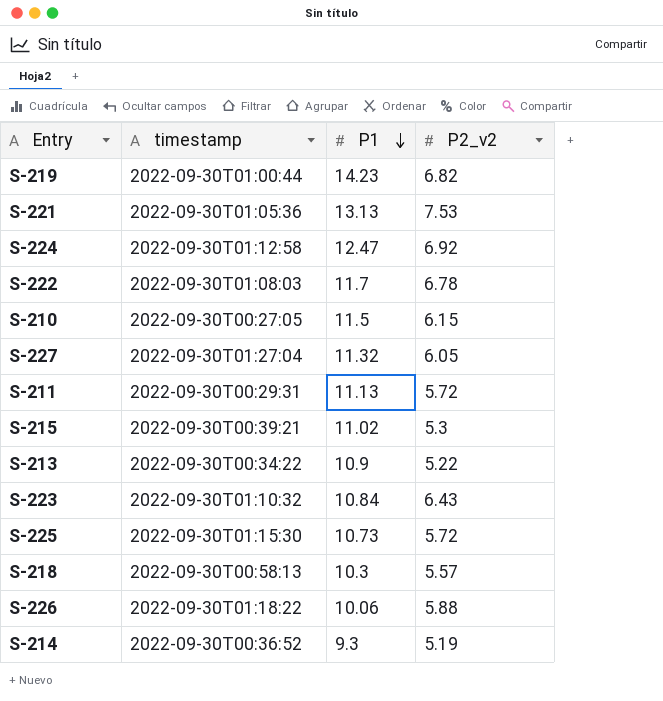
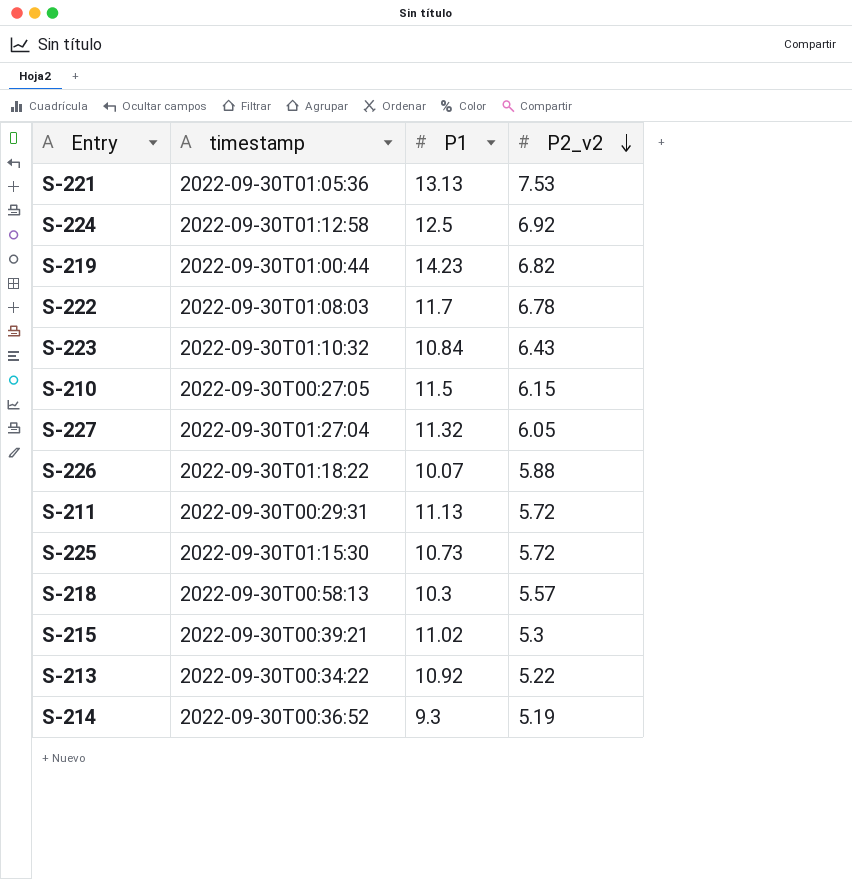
row order: P1 descending -> P2_v2 descending
S-224 | P1: 12.47 -> 12.5
S-226 | P1: 10.06 -> 10.07
S-213 | P1: 10.9 -> 10.92

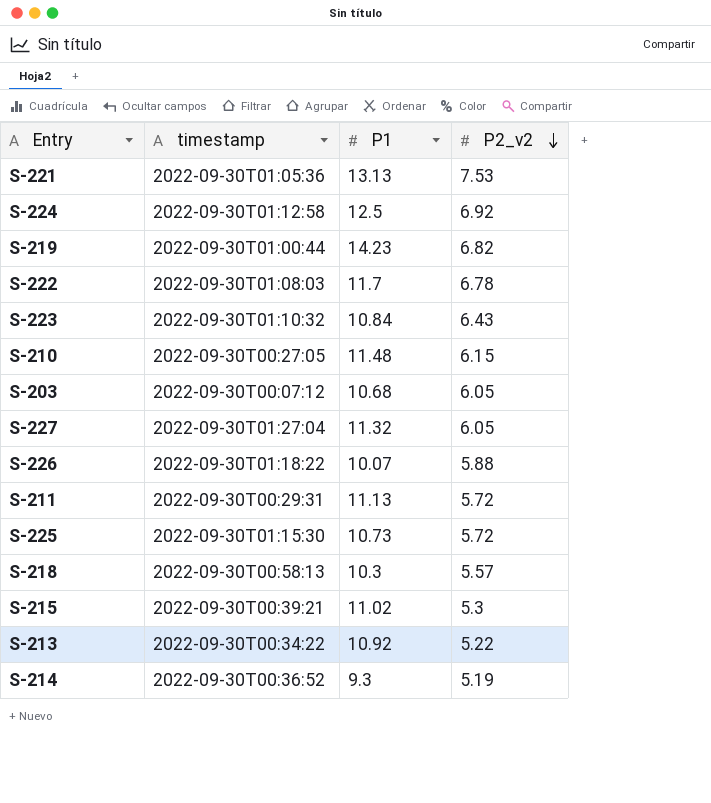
S-210 | P1: 11.5 -> 11.48
row S-203: none -> 2022-09-30T00:07:12 | 10.68 | 6.05

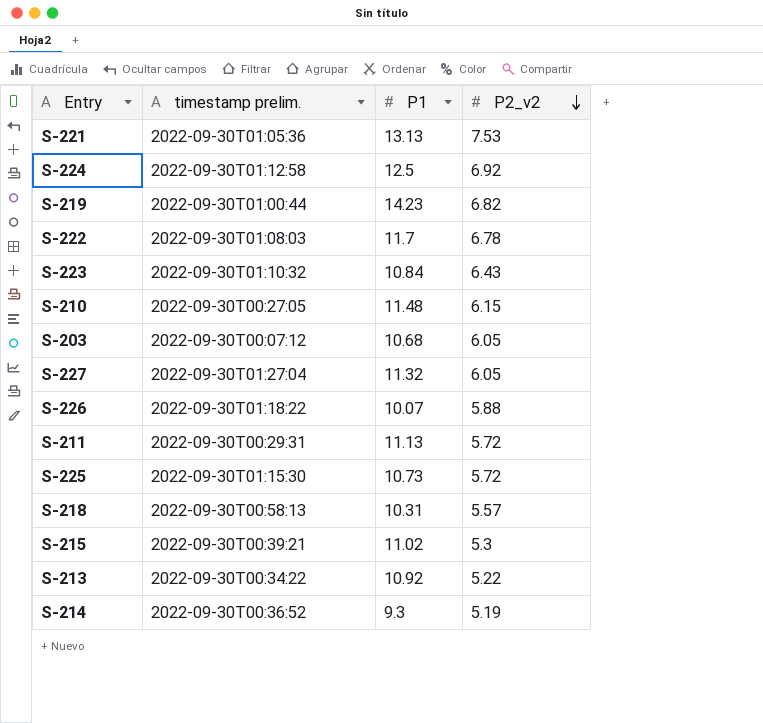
column name: timestamp -> timestamp prelim.
S-218 | P1: 10.3 -> 10.31

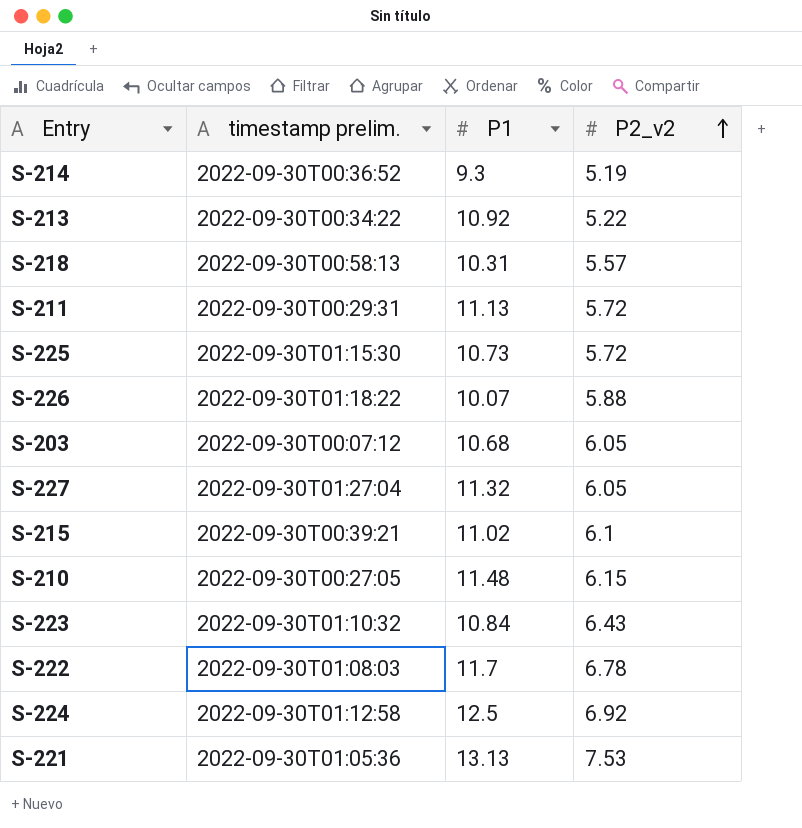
row order: P2_v2 descending -> P2_v2 ascending
row S-219: 2022-09-30T01:00:44 | 14.23 | 6.82 -> none
S-215 | P2_v2: 5.3 -> 6.1

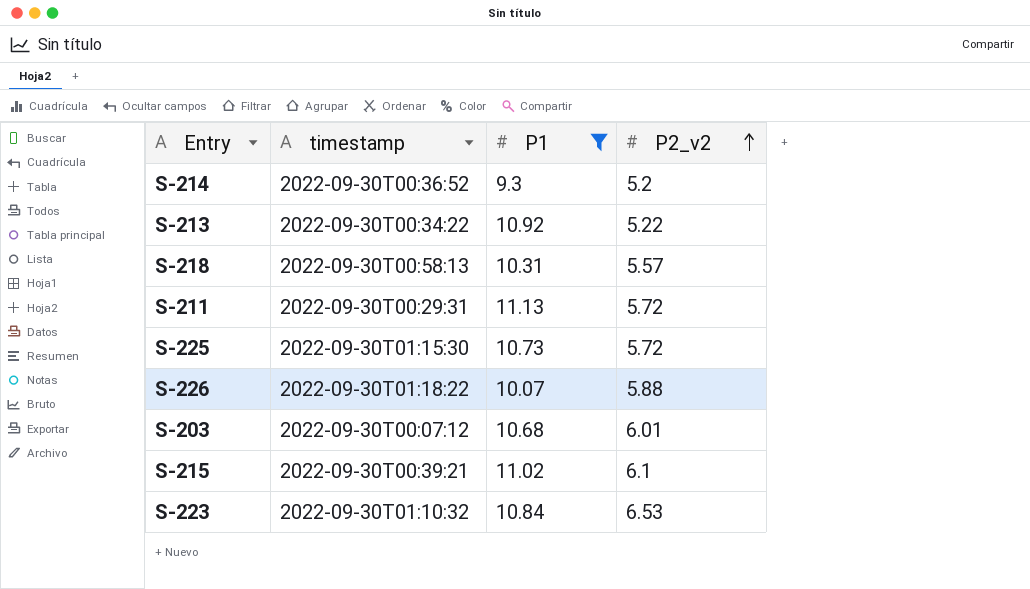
filter: none -> P1 <= 11.13
column name: timestamp prelim. -> timestamp
S-214 | P2_v2: 5.19 -> 5.2
S-203 | P2_v2: 6.05 -> 6.01
S-223 | P2_v2: 6.43 -> 6.53

